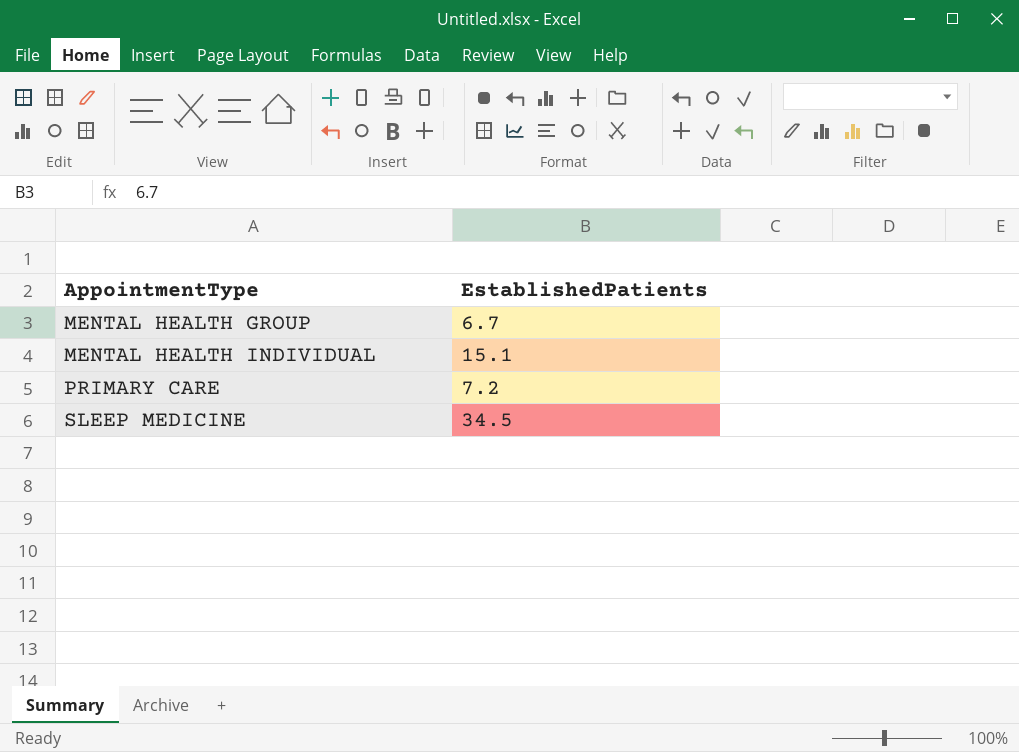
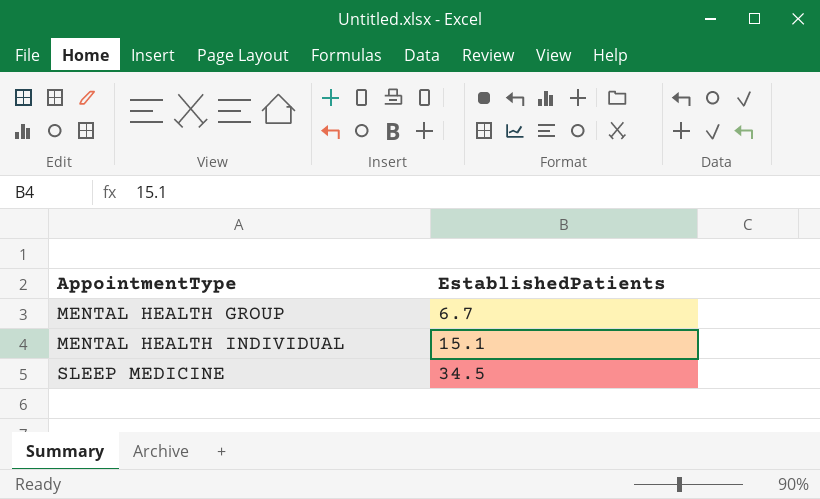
row PRIMARY CARE: 7.2 -> none

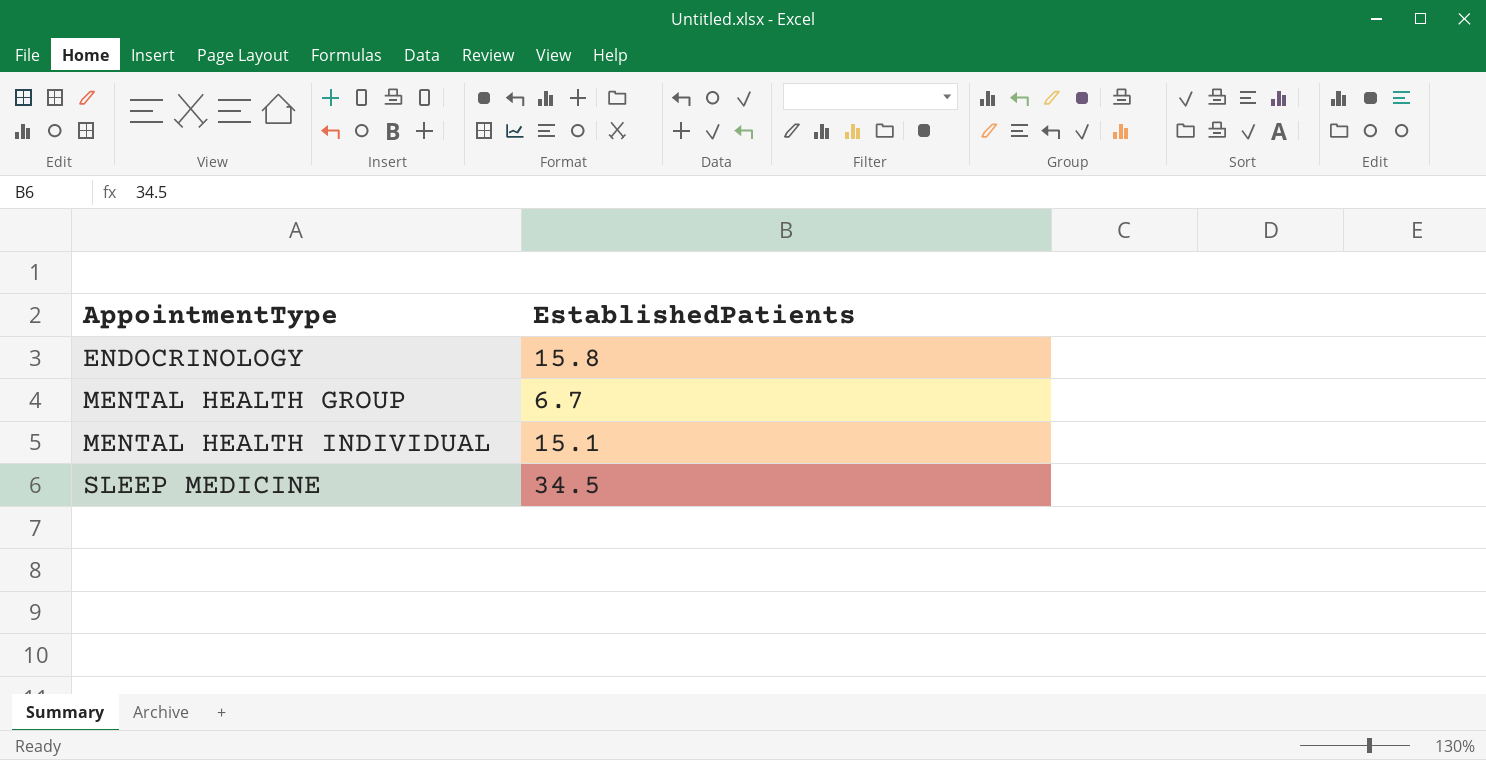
row ENDOCRINOLOGY: none -> 15.8

